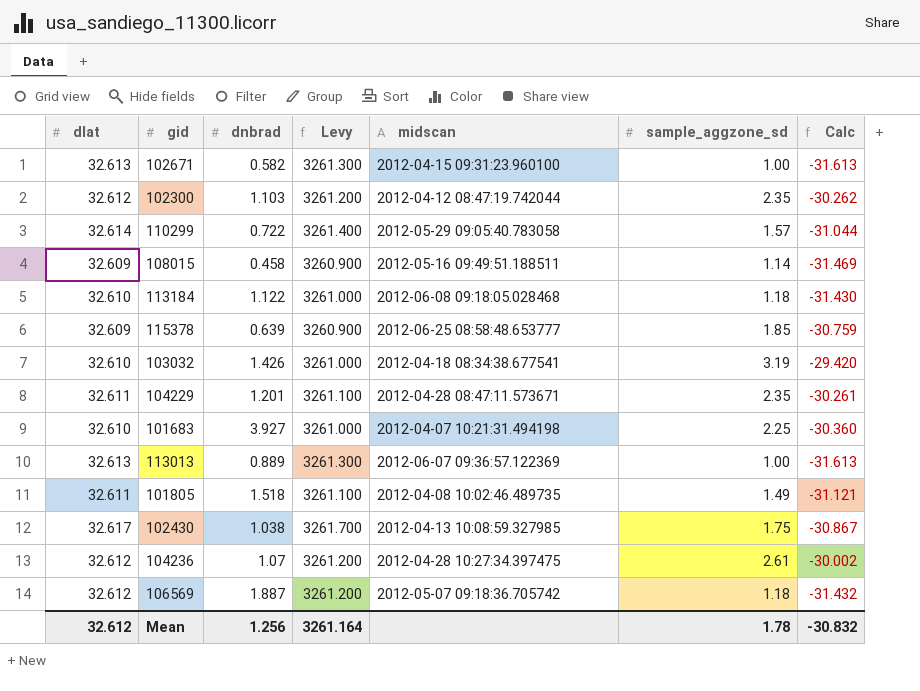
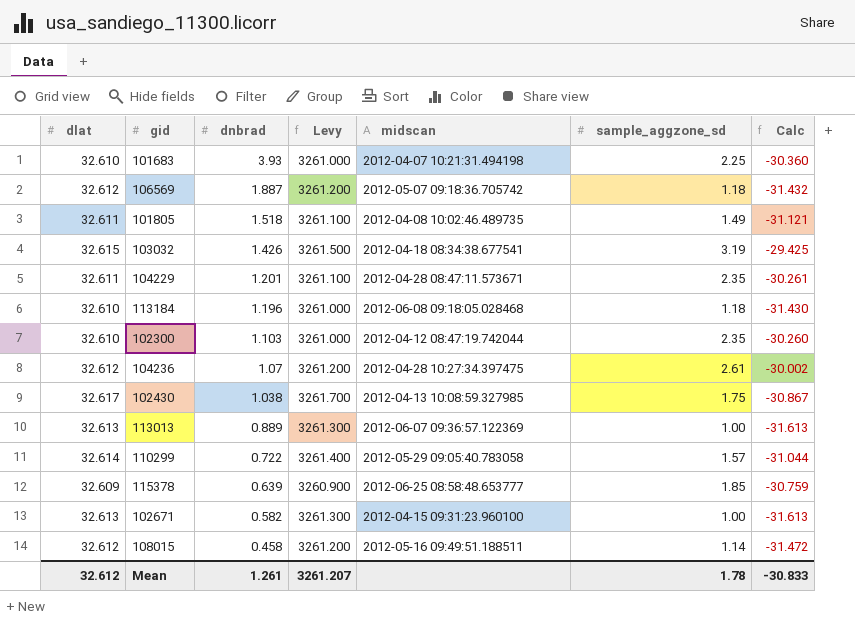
row order: none -> dnbrad descending
101683 | dnbrad: 3.927 -> 3.93
103032 | dlat: 32.610 -> 32.615
103032 | Levy: 3261.000 -> 3261.500
103032 | Calc: -29.420 -> -29.425
113184 | dnbrad: 1.122 -> 1.196
102300 | dlat: 32.612 -> 32.610
102300 | Levy: 3261.200 -> 3261.000
102300 | Calc: -30.262 -> -30.260
108015 | dlat: 32.609 -> 32.612
108015 | Levy: 3260.900 -> 3261.200
108015 | Calc: -31.469 -> -31.472
Mean | dnbrad: 1.256 -> 1.261
Mean | Levy: 3261.164 -> 3261.207
Mean | Calc: -30.832 -> -30.833

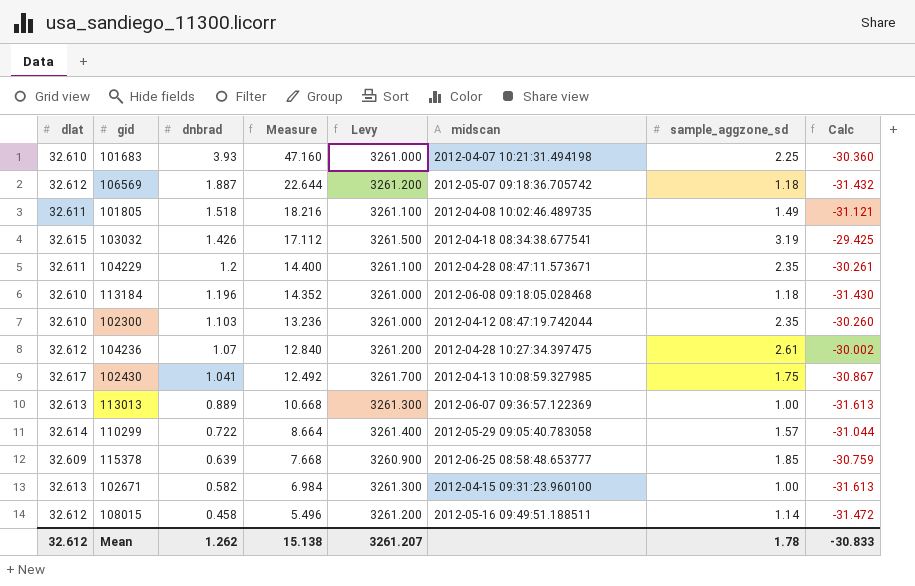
column Measure | formula: none -> [dnbrad] * 12
104229 | dnbrad: 1.201 -> 1.2
102430 | dnbrad: 1.038 -> 1.041
Mean | dnbrad: 1.261 -> 1.262

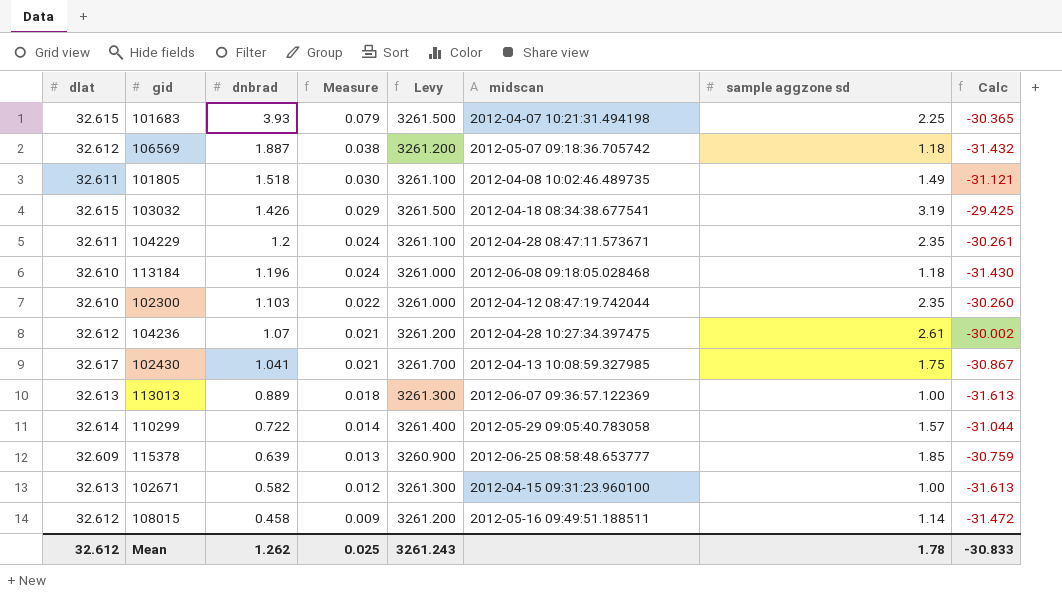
column Measure | formula: [dnbrad] * 12 -> [dnbrad] * 0.02
column name: sample_aggzone_sd -> sample aggzone sd
101683 | dlat: 32.610 -> 32.615
101683 | Levy: 3261.000 -> 3261.500
101683 | Calc: -30.360 -> -30.365
Mean | Measure: 15.138 -> 0.025
Mean | Levy: 3261.207 -> 3261.243

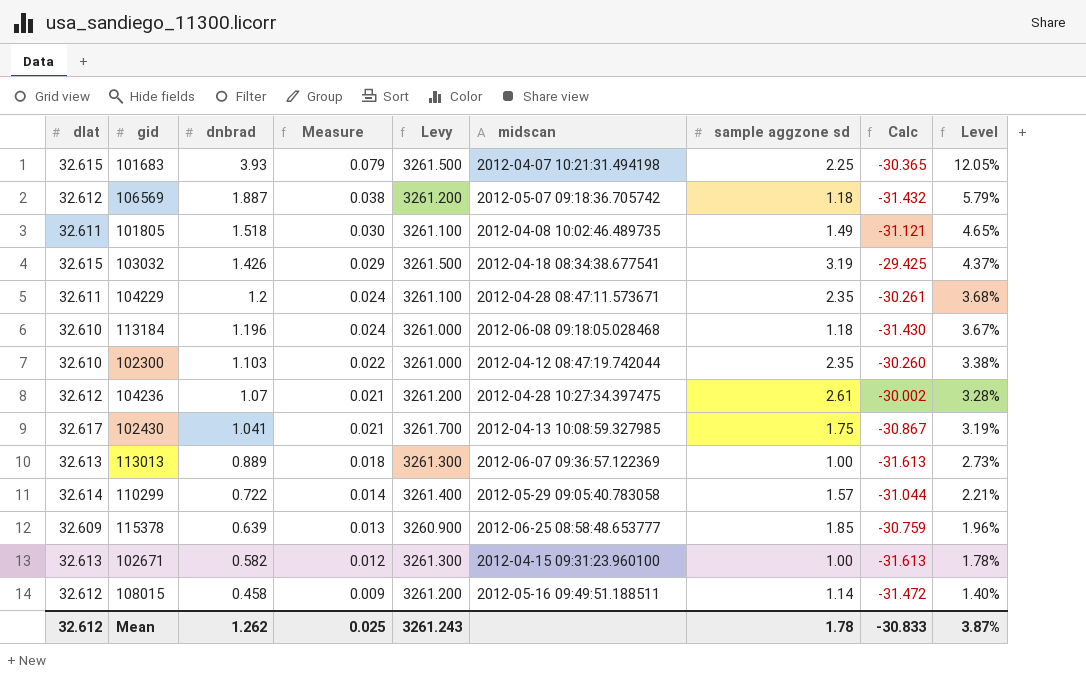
column Level | formula: none -> [dnbrad] / [dlat]

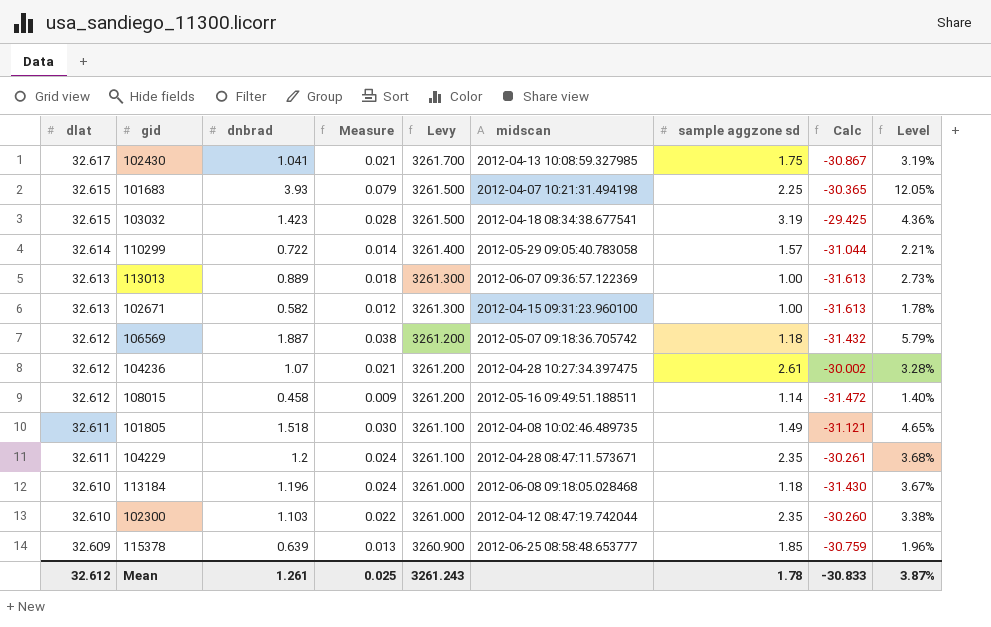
row order: dnbrad descending -> dlat descending
103032 | dnbrad: 1.426 -> 1.423
103032 | Measure: 0.029 -> 0.028
103032 | Level: 4.37% -> 4.36%
Mean | dnbrad: 1.262 -> 1.261

